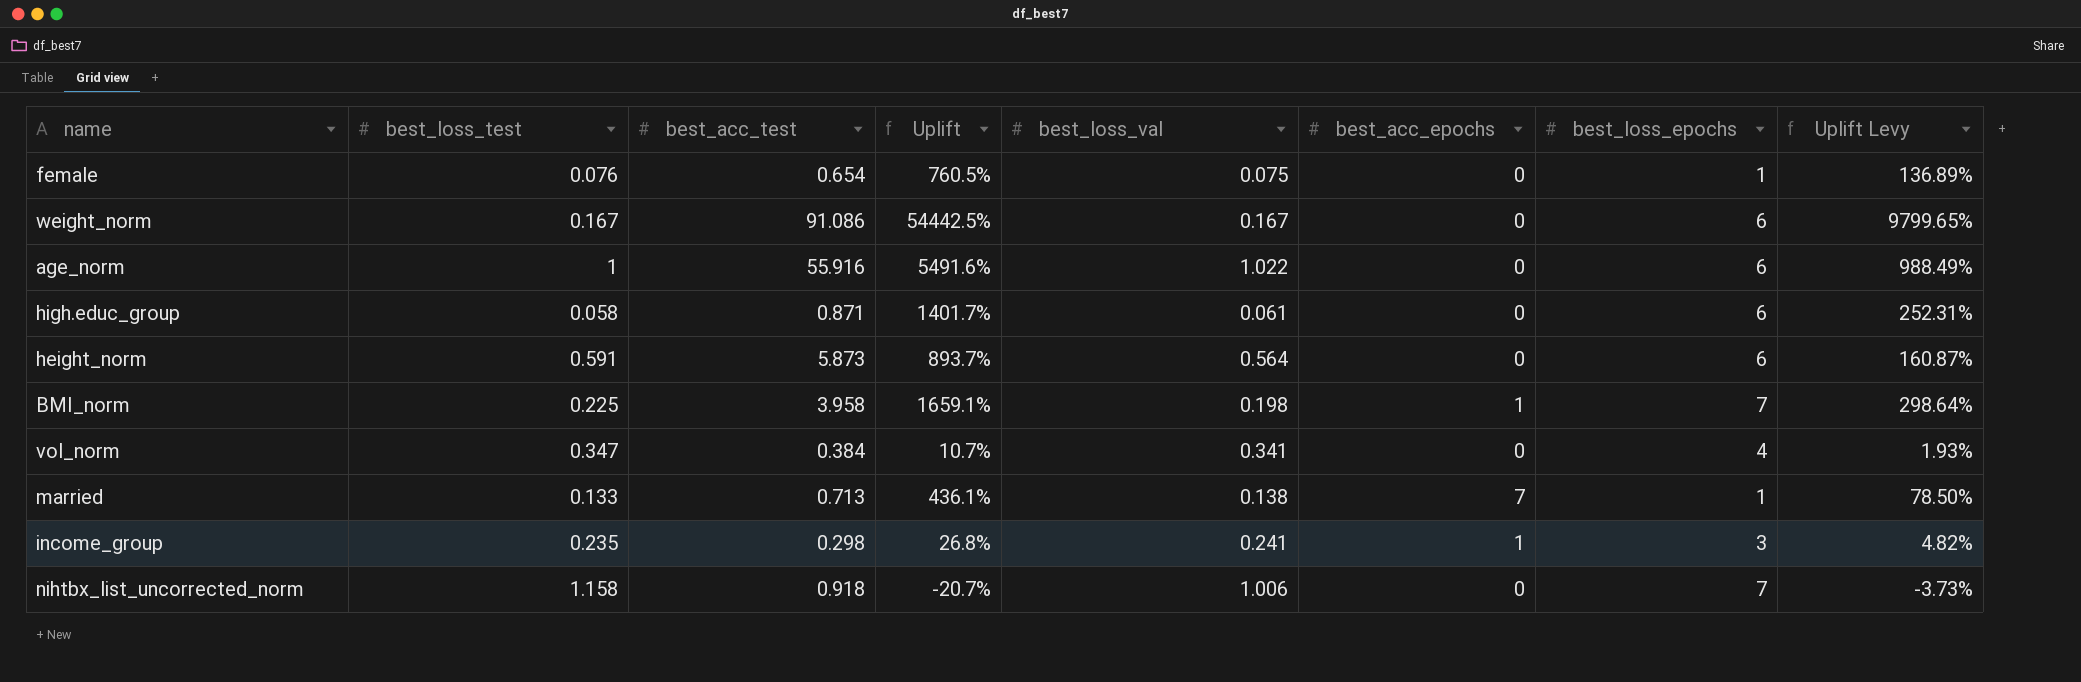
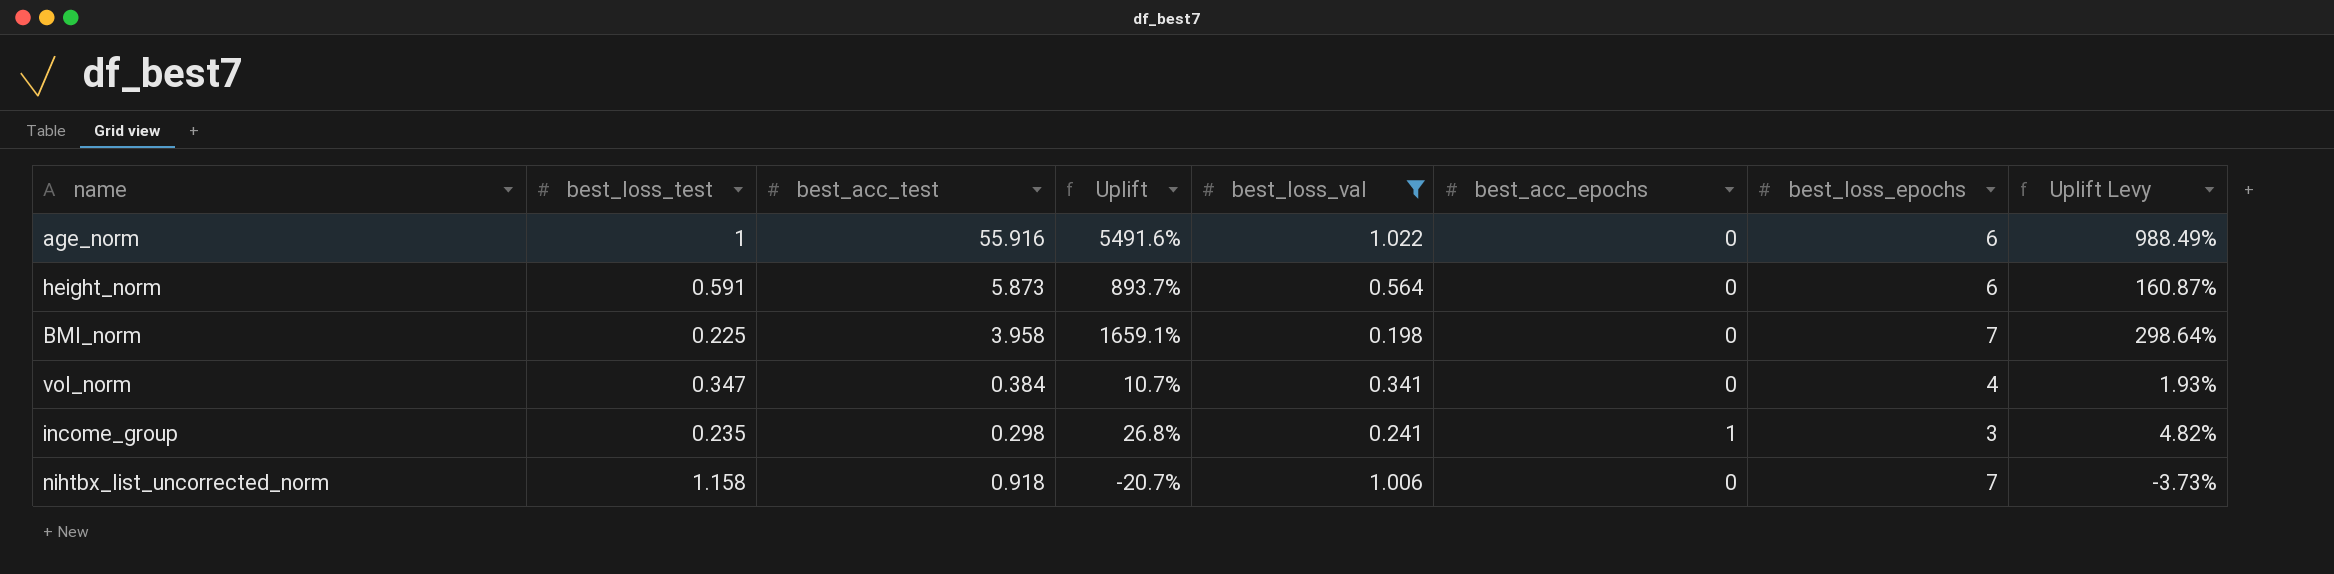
filter: none -> best_loss_val >= 0.198
BMI_norm | best_acc_epochs: 1 -> 0

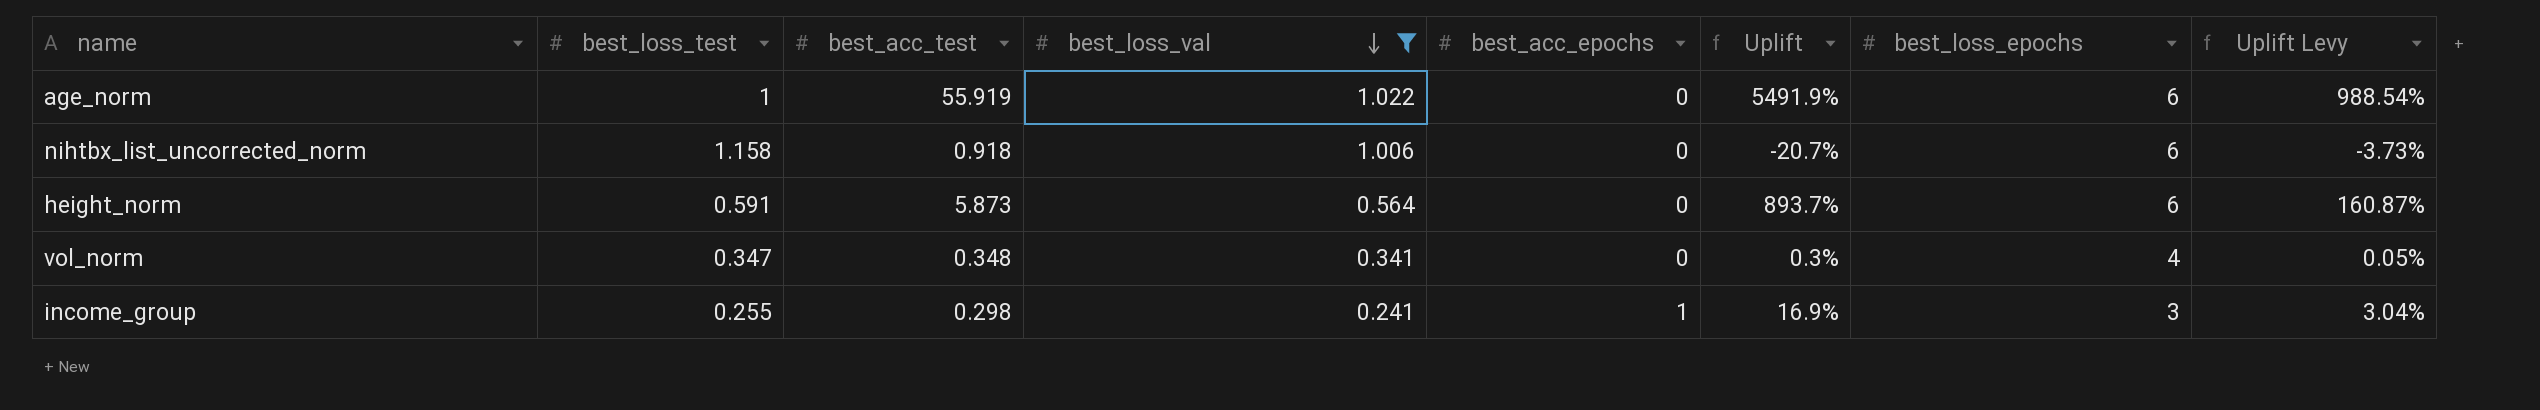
row order: none -> best_loss_val descending
column Uplift | position: 4 -> 6
row BMI_norm: 0.225 | 3.958 | 1659.1% | 0.198 | 0 | 7 | 298.64% -> none
age_norm | best_acc_test: 55.916 -> 55.919
age_norm | Uplift: 5491.6% -> 5491.9%
age_norm | Uplift Levy: 988.49% -> 988.54%
nihtbx_list_uncorrected_norm | best_loss_epochs: 7 -> 6
vol_norm | best_acc_test: 0.384 -> 0.348
vol_norm | Uplift: 10.7% -> 0.3%
vol_norm | Uplift Levy: 1.93% -> 0.05%
income_group | best_loss_test: 0.235 -> 0.255
income_group | Uplift: 26.8% -> 16.9%
income_group | Uplift Levy: 4.82% -> 3.04%

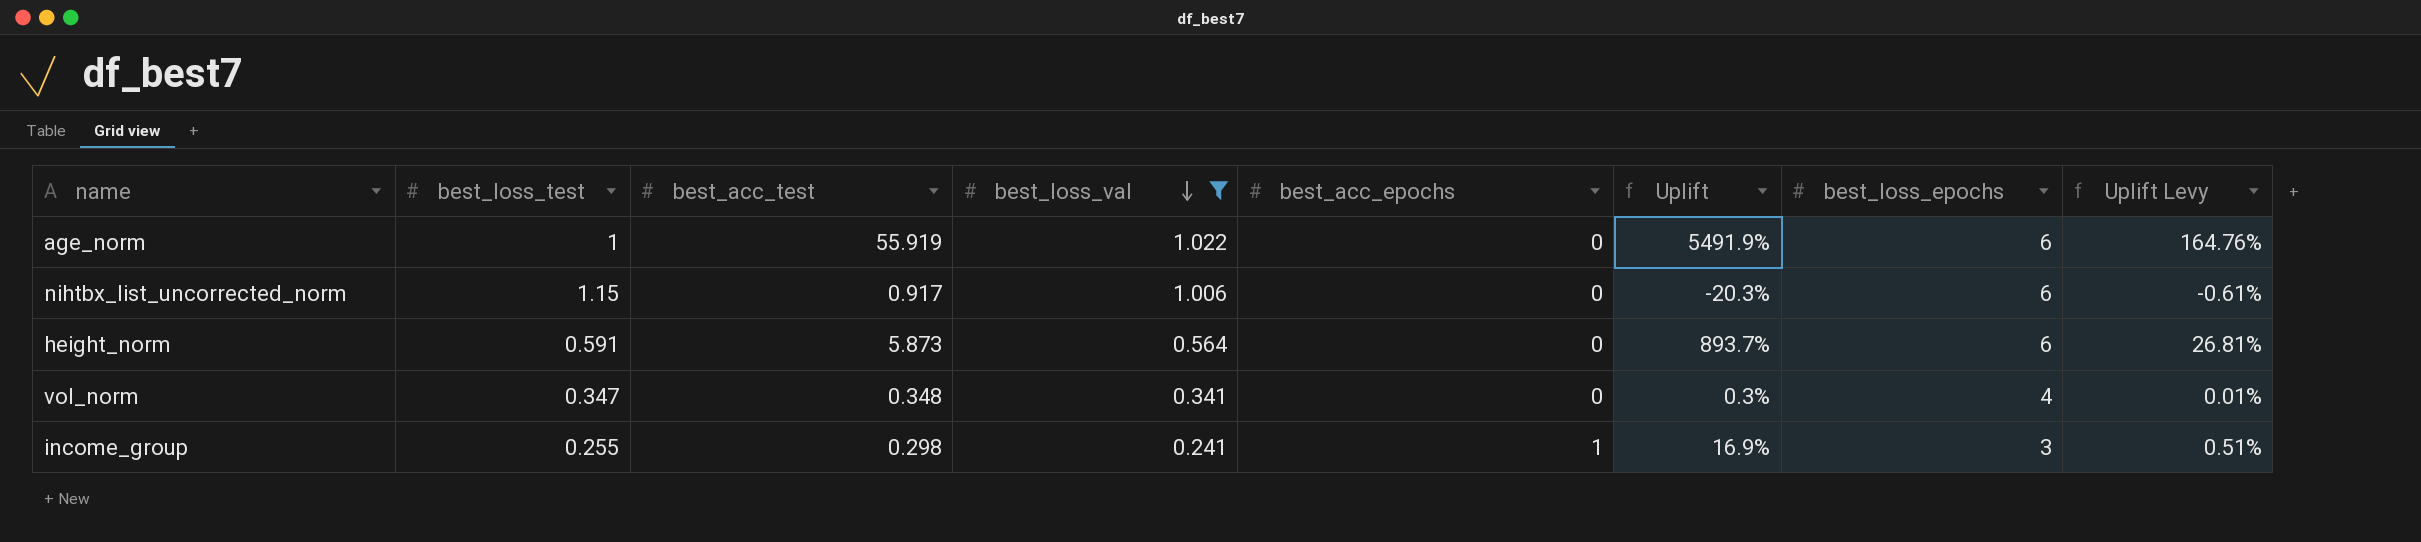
column Uplift Levy | formula: [Uplift] * 0.18 -> [Uplift] * 0.03
nihtbx_list_uncorrected_norm | best_loss_test: 1.158 -> 1.15
nihtbx_list_uncorrected_norm | best_acc_test: 0.918 -> 0.917
nihtbx_list_uncorrected_norm | Uplift: -20.7% -> -20.3%

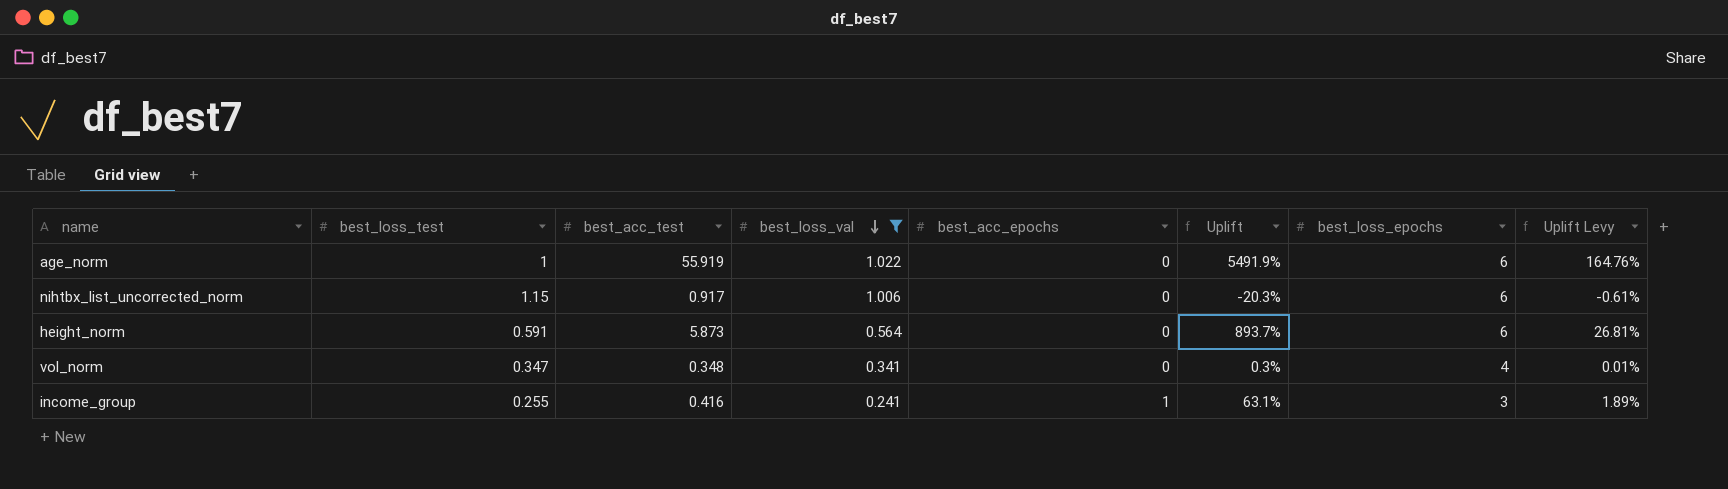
income_group | best_acc_test: 0.298 -> 0.416
income_group | Uplift: 16.9% -> 63.1%
income_group | Uplift Levy: 0.51% -> 1.89%

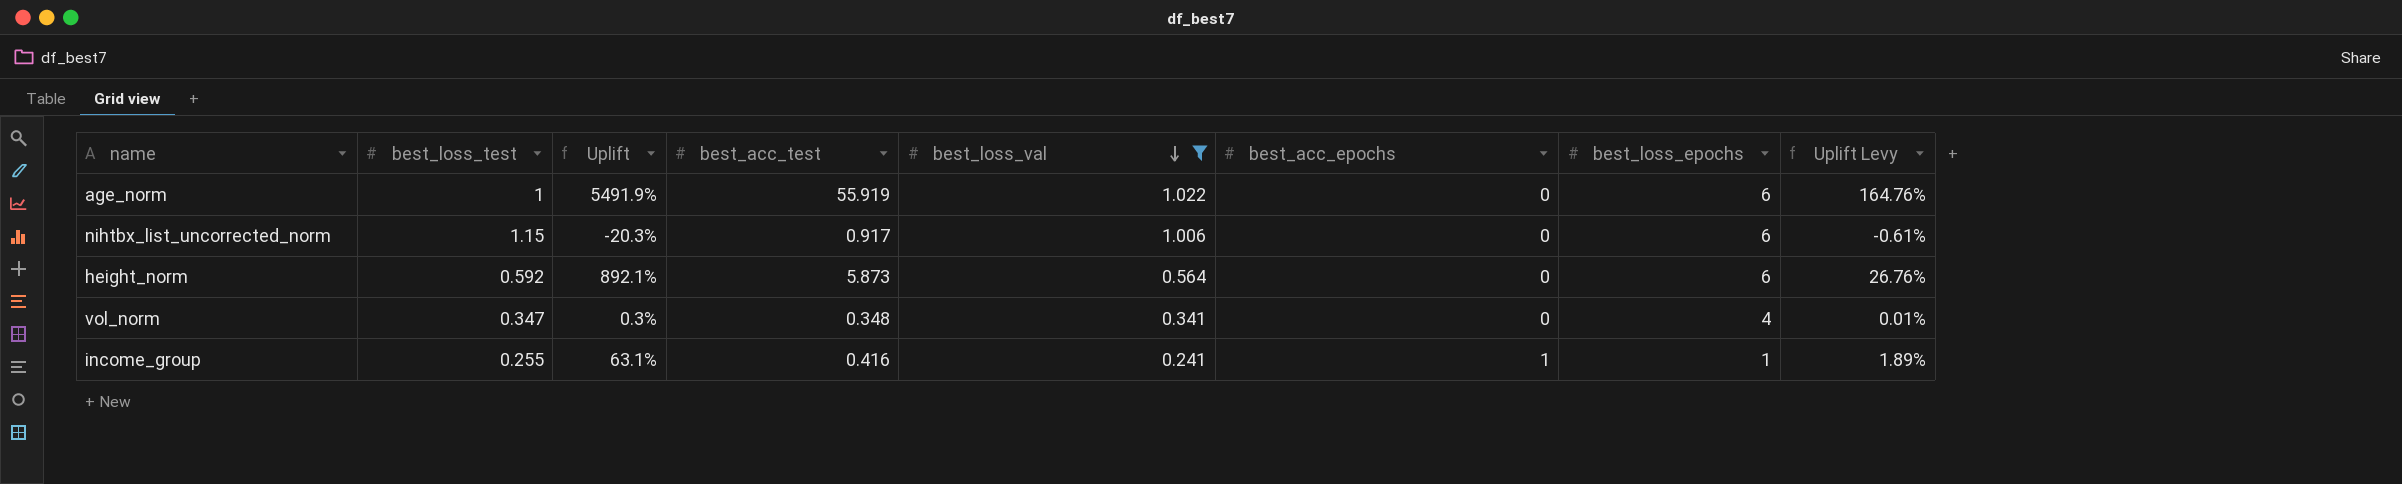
column Uplift | position: 6 -> 3
height_norm | best_loss_test: 0.591 -> 0.592
height_norm | Uplift: 893.7% -> 892.1%
height_norm | Uplift Levy: 26.81% -> 26.76%
income_group | best_loss_epochs: 3 -> 1

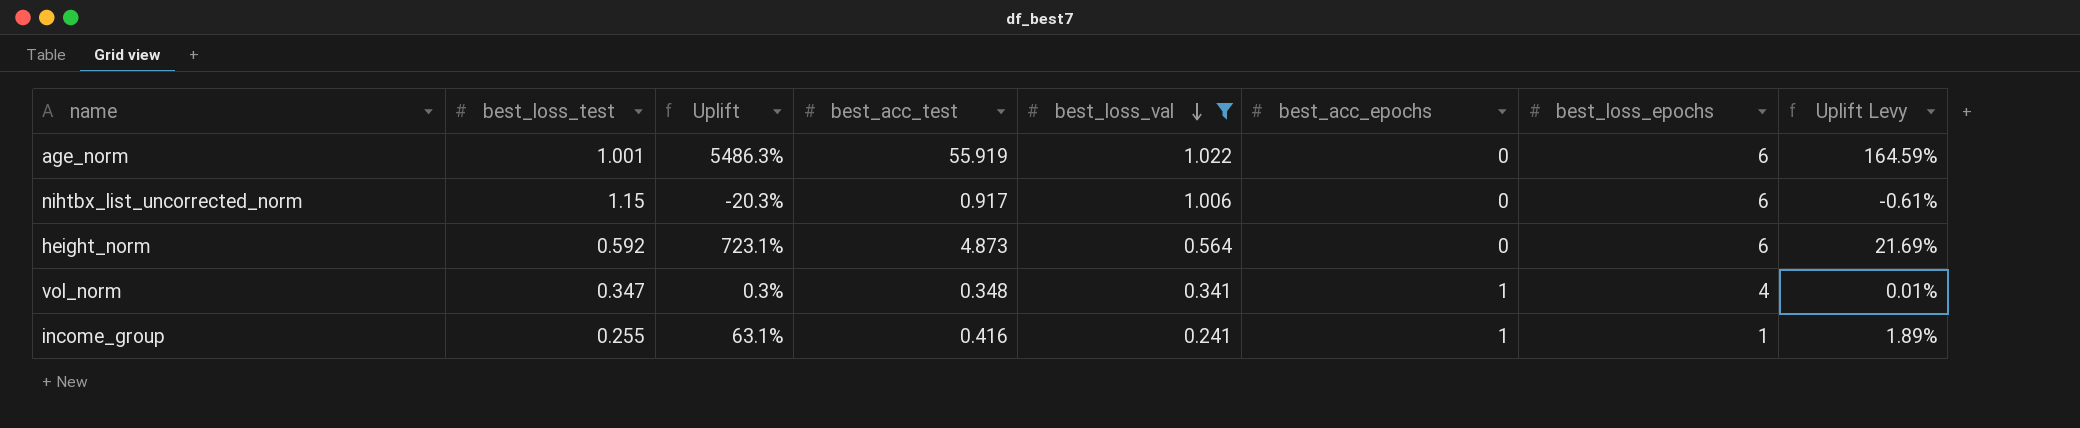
age_norm | best_loss_test: 1 -> 1.001
age_norm | Uplift: 5491.9% -> 5486.3%
age_norm | Uplift Levy: 164.76% -> 164.59%
height_norm | Uplift: 892.1% -> 723.1%
height_norm | best_acc_test: 5.873 -> 4.873
height_norm | Uplift Levy: 26.76% -> 21.69%
vol_norm | best_acc_epochs: 0 -> 1

